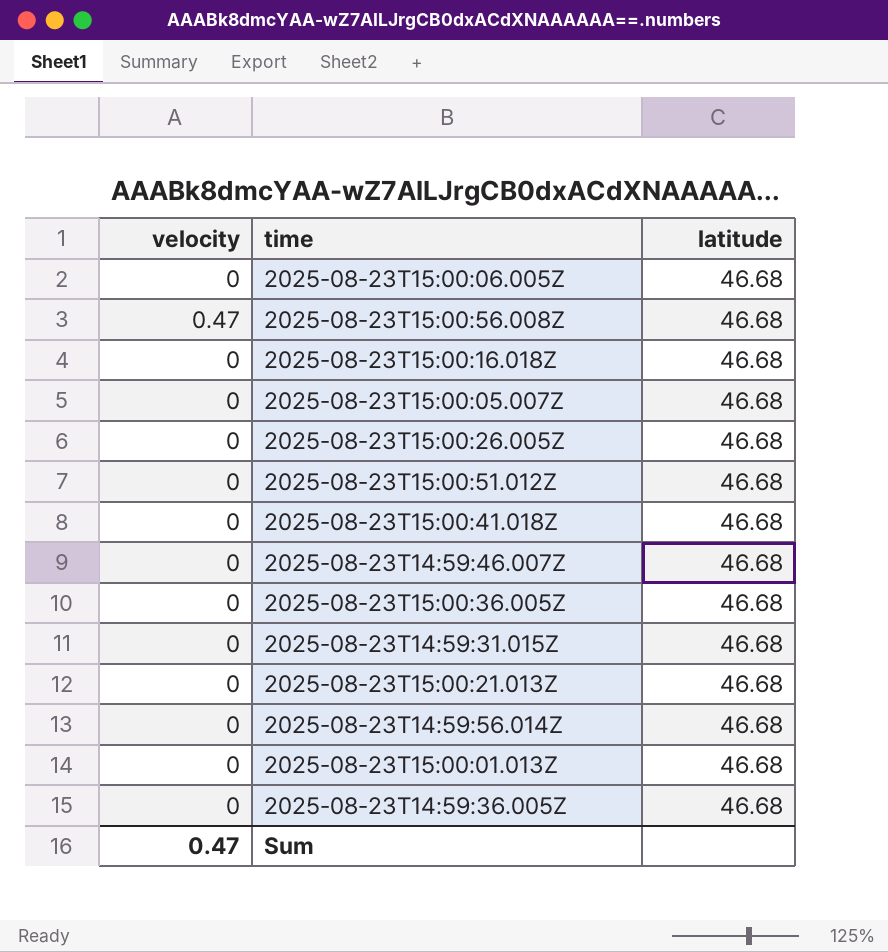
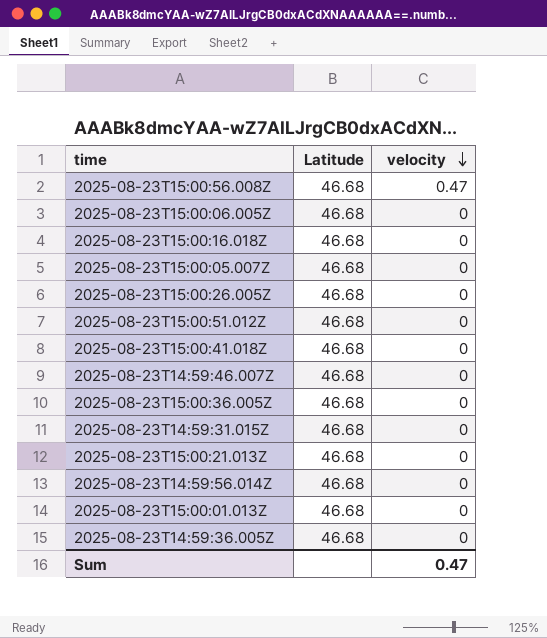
row order: none -> velocity descending
column name: latitude -> Latitude
column velocity | position: 1 -> 3

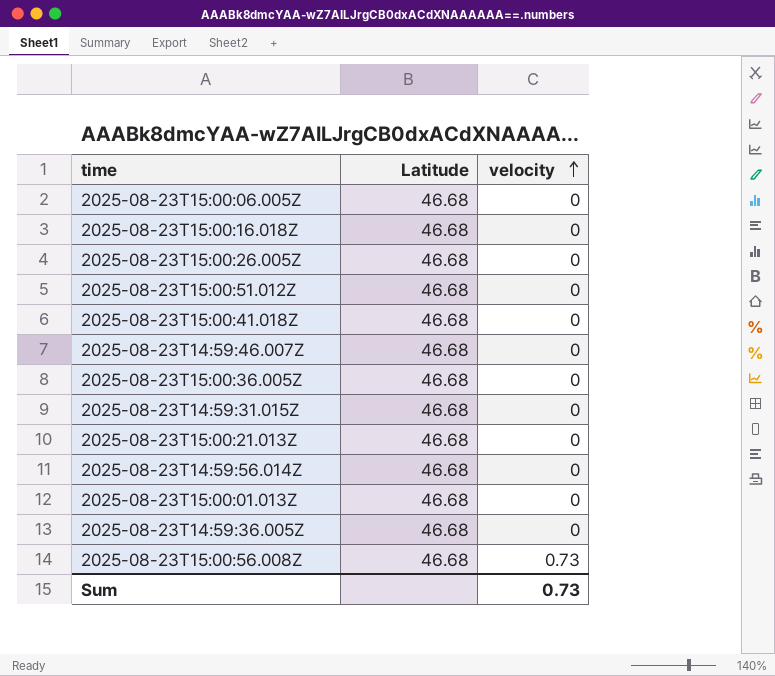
row order: velocity descending -> velocity ascending
row 2025-08-23T15:00:05.007Z: 46.68 | 0 -> none
2025-08-23T15:00:56.008Z | velocity: 0.47 -> 0.73
Sum | velocity: 0.47 -> 0.73

